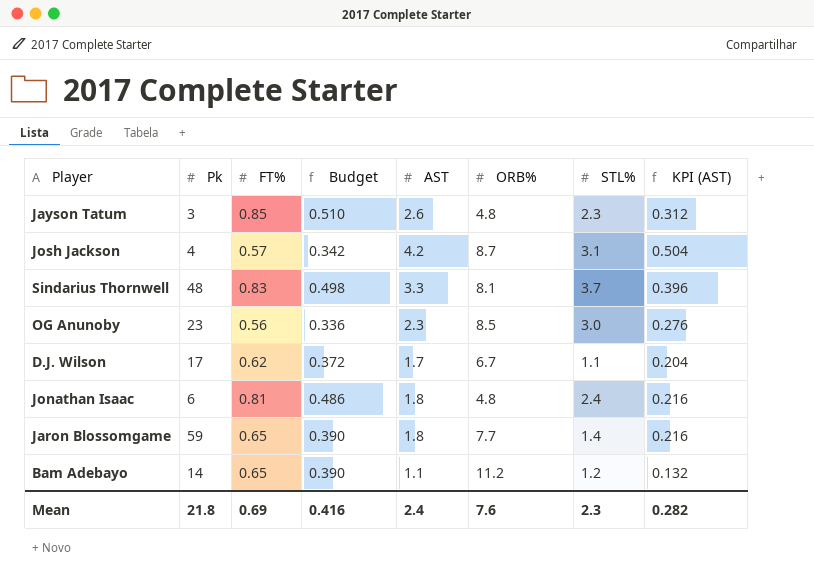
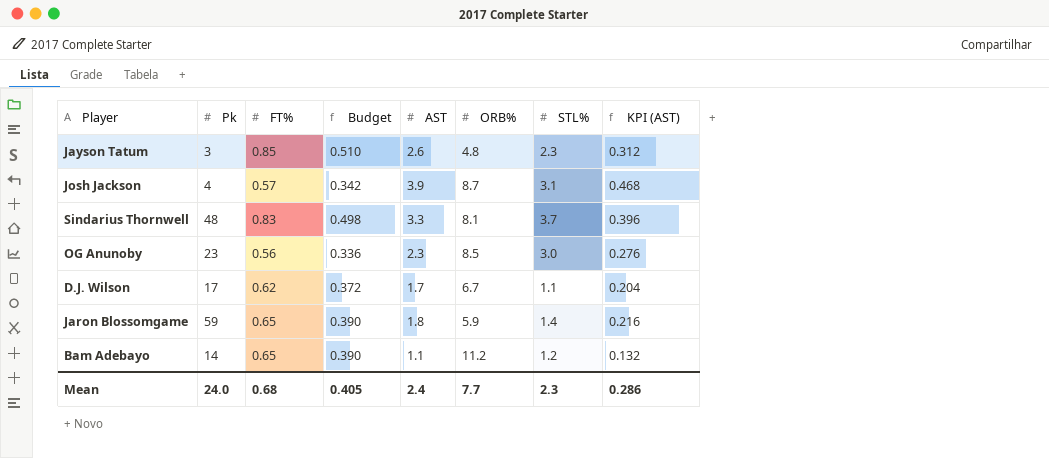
row Jonathan Isaac: 6 | 0.81 | 0.486 | 1.8 | 4.8 | 2.4 | 0.216 -> none
Josh Jackson | AST: 4.2 -> 3.9
Josh Jackson | KPI (AST): 0.504 -> 0.468
Jaron Blossomgame | ORB%: 7.7 -> 5.9
Mean | Pk: 21.8 -> 24.0
Mean | FT%: 0.69 -> 0.68
Mean | Budget: 0.416 -> 0.405
Mean | ORB%: 7.6 -> 7.7
Mean | KPI (AST): 0.282 -> 0.286

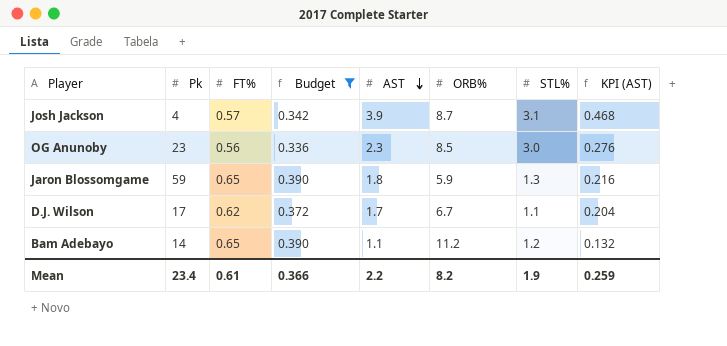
filter: none -> Budget <= 0.390
row order: none -> AST descending
Jaron Blossomgame | STL%: 1.4 -> 1.3
Mean | Pk: 24.0 -> 23.4
Mean | FT%: 0.68 -> 0.61
Mean | Budget: 0.405 -> 0.366
Mean | AST: 2.4 -> 2.2
Mean | ORB%: 7.7 -> 8.2
Mean | STL%: 2.3 -> 1.9
Mean | KPI (AST): 0.286 -> 0.259

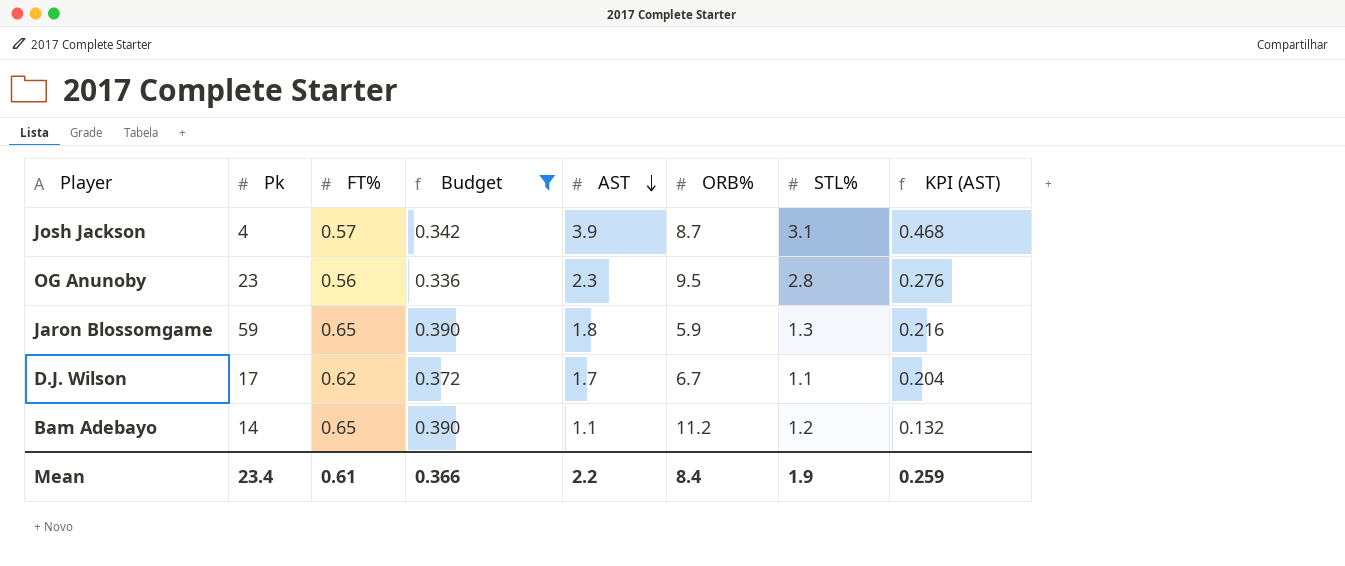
OG Anunoby | ORB%: 8.5 -> 9.5
OG Anunoby | STL%: 3.0 -> 2.8
Mean | ORB%: 8.2 -> 8.4

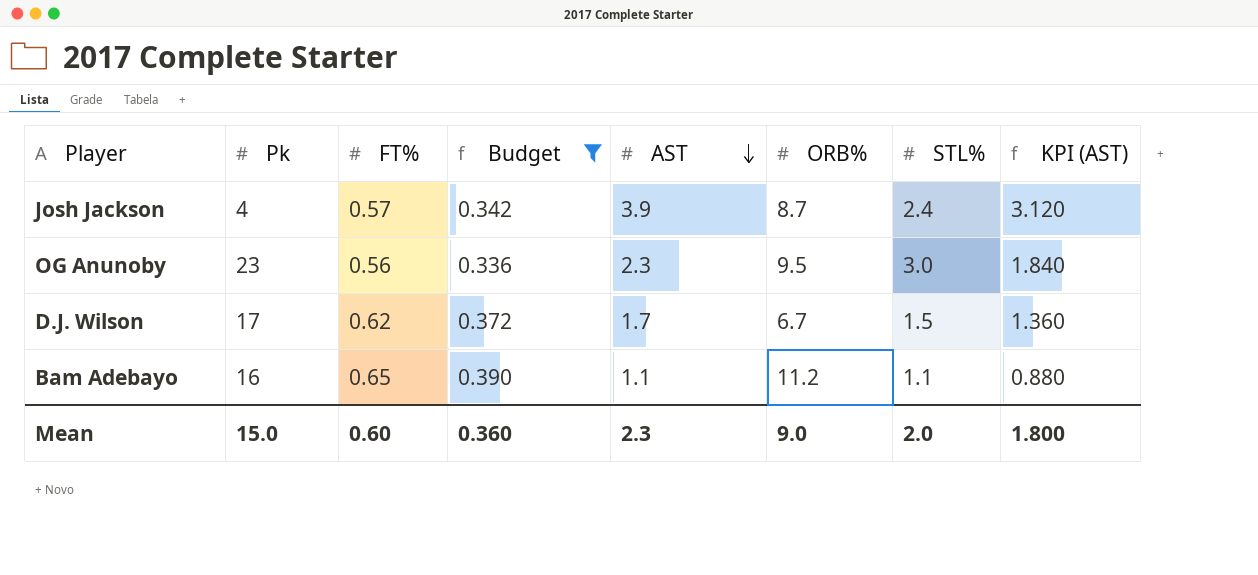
column KPI (AST) | formula: [AST] * 0.12 -> [AST] * 0.8
row Jaron Blossomgame: 59 | 0.65 | 0.390 | 1.8 | 5.9 | 1.3 | 0.216 -> none
Josh Jackson | STL%: 3.1 -> 2.4
OG Anunoby | STL%: 2.8 -> 3.0
D.J. Wilson | STL%: 1.1 -> 1.5
Bam Adebayo | Pk: 14 -> 16
Bam Adebayo | STL%: 1.2 -> 1.1
Mean | Pk: 23.4 -> 15.0
Mean | FT%: 0.61 -> 0.60
Mean | Budget: 0.366 -> 0.360
Mean | AST: 2.2 -> 2.3
Mean | ORB%: 8.4 -> 9.0
Mean | STL%: 1.9 -> 2.0
Mean | KPI (AST): 0.259 -> 1.800

